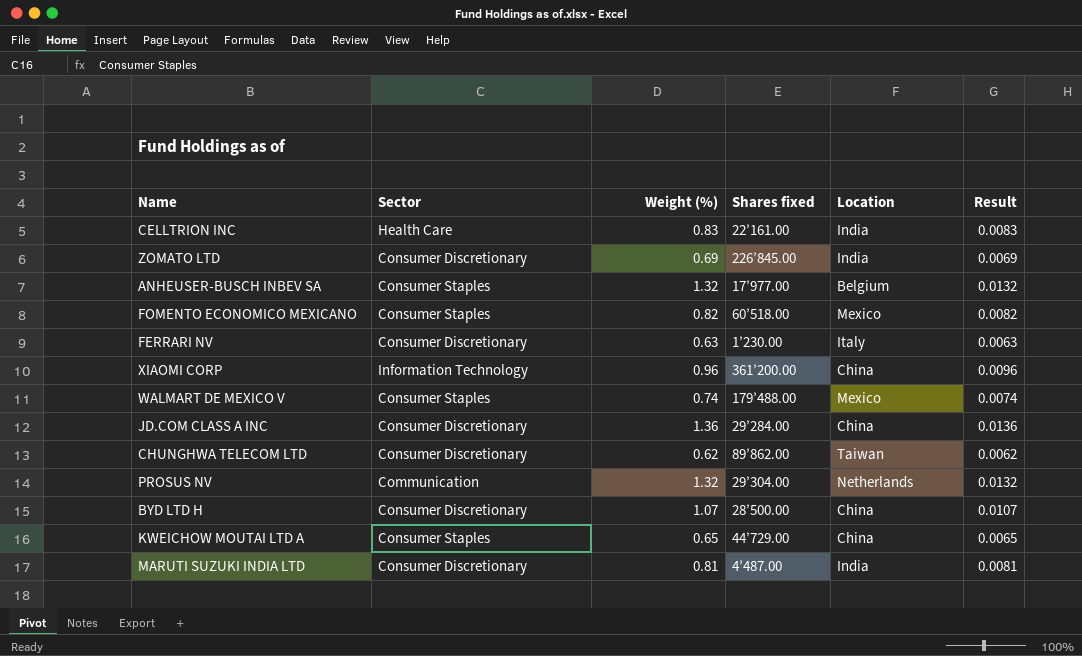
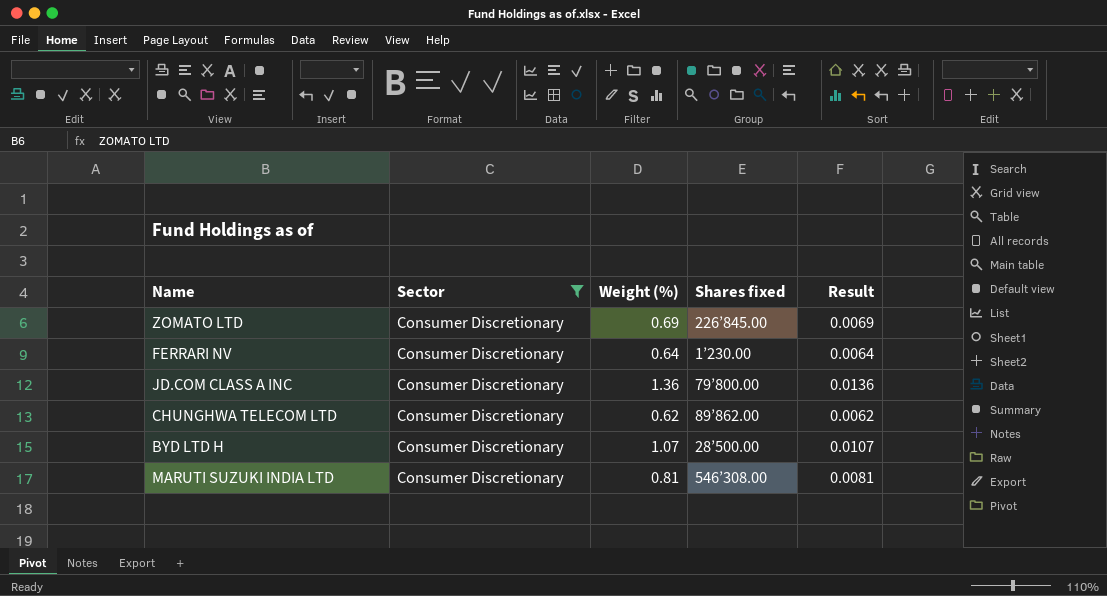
filter: none -> Sector = Consumer Discretionary
column Location | position: 5 -> none
FERRARI NV | Weight (%): 0.63 -> 0.64
FERRARI NV | Result: 0.0063 -> 0.0064
JD.COM CLASS A INC | Shares fixed: 29’284.00 -> 79’800.00
MARUTI SUZUKI INDIA LTD | Shares fixed: 4’487.00 -> 546’308.00

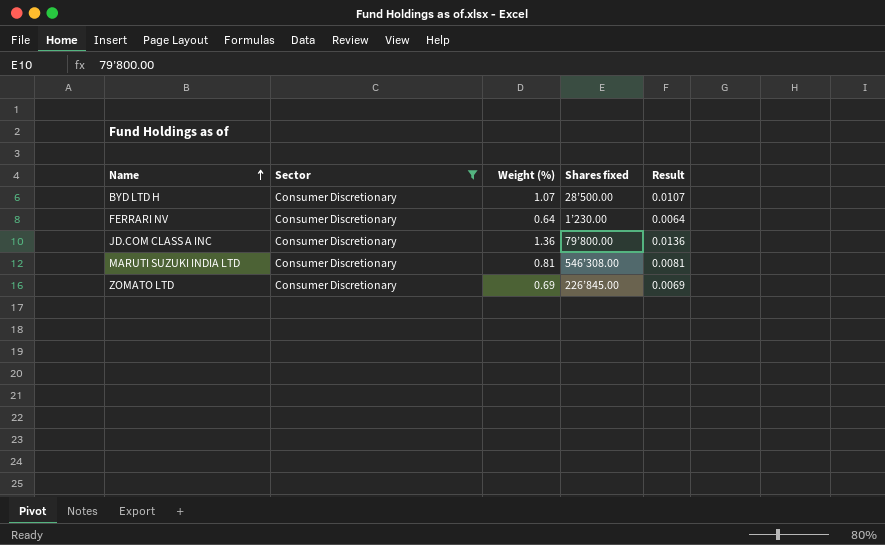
row order: none -> Name ascending
row CHUNGHWA TELECOM LTD: Consumer Discretionary | 0.62 | 89’862.00 | 0.0062 -> none

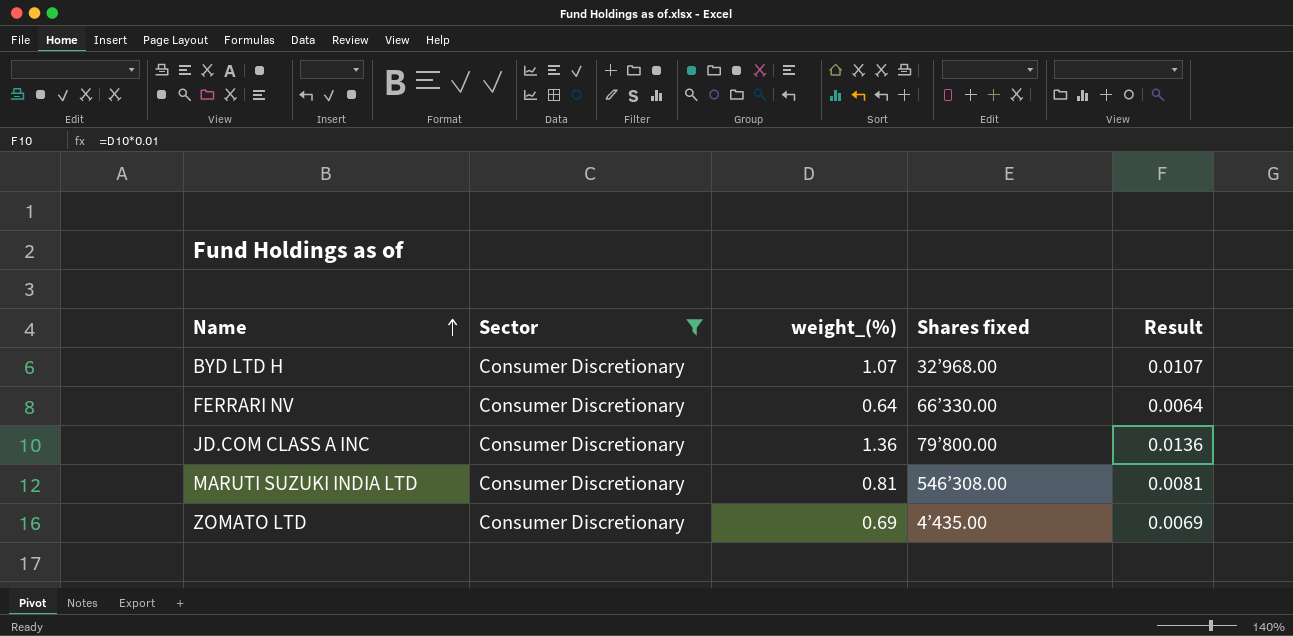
column name: Weight (%) -> weight_(%)
BYD LTD H | Shares fixed: 28’500.00 -> 32’968.00
FERRARI NV | Shares fixed: 1’230.00 -> 66’330.00
ZOMATO LTD | Shares fixed: 226’845.00 -> 4’435.00

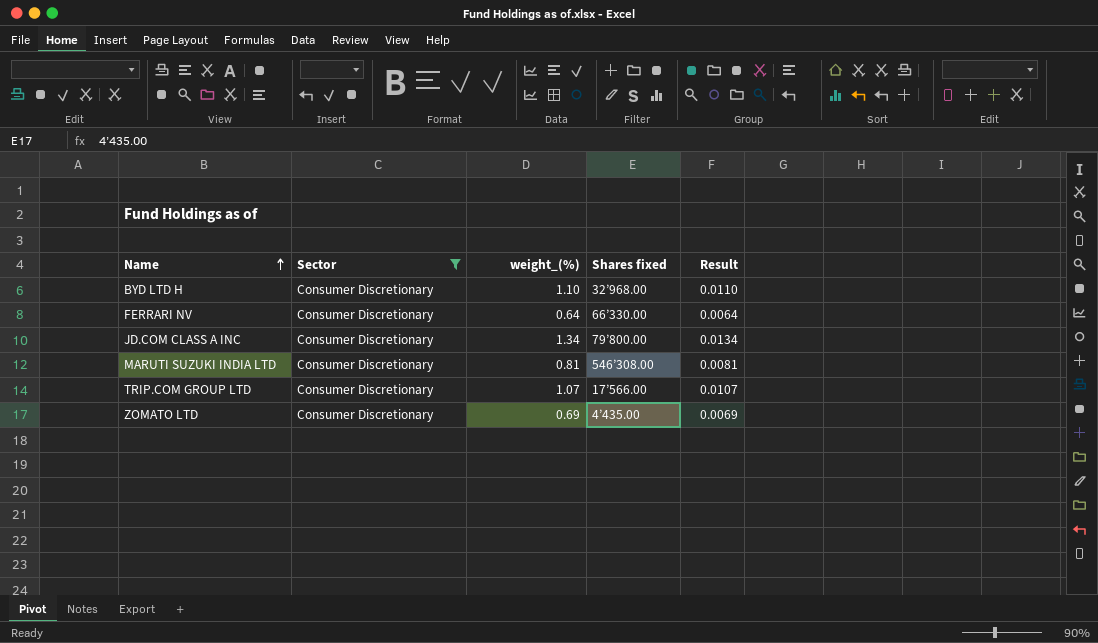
BYD LTD H | weight_(%): 1.07 -> 1.10
BYD LTD H | Result: 0.0107 -> 0.0110
JD.COM CLASS A INC | weight_(%): 1.36 -> 1.34
JD.COM CLASS A INC | Result: 0.0136 -> 0.0134
row TRIP.COM GROUP LTD: none -> Consumer Discretionary | 1.07 | 17’566.00 | 0.0107

